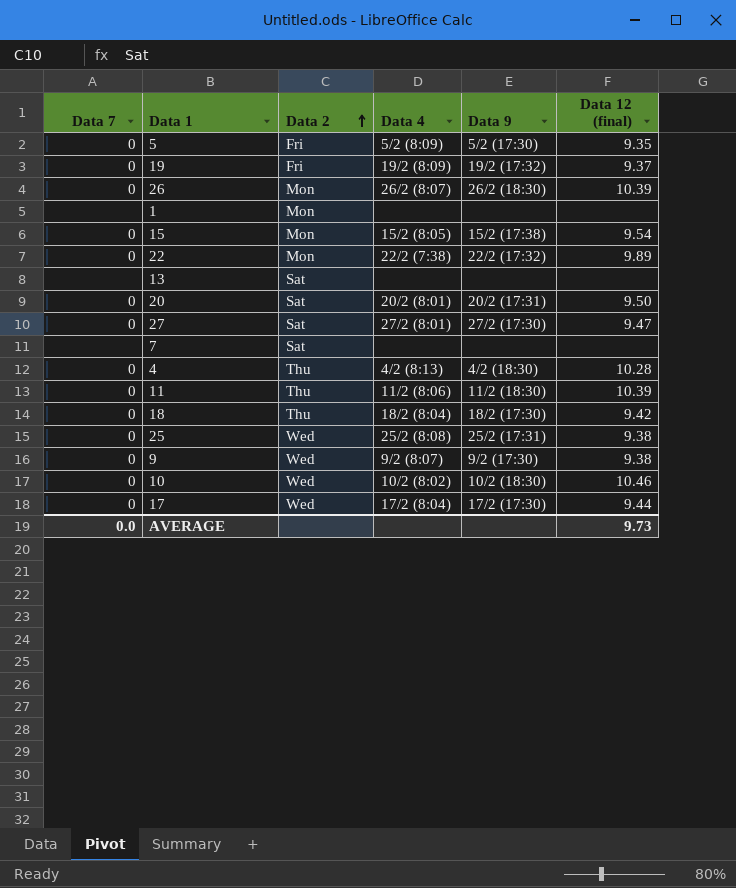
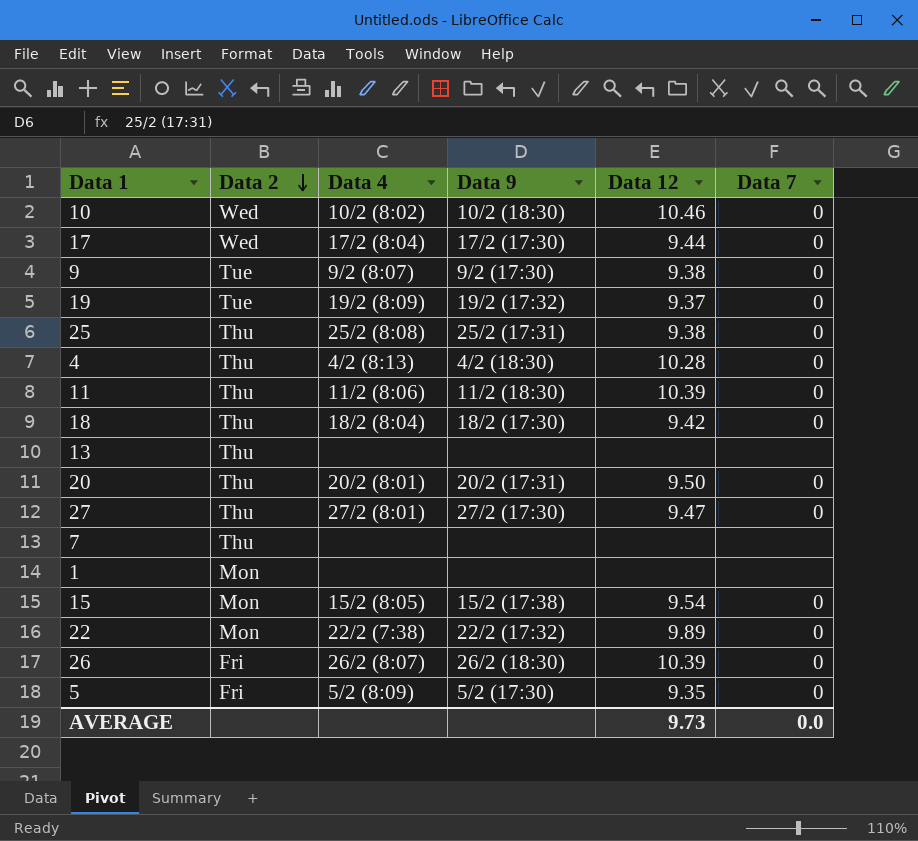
row order: Data 2 ascending -> Data 2 descending
column name: Data 12 (final) -> Data 12
column Data 7 | position: 1 -> 6
9 | Data 2: Wed -> Tue
19 | Data 2: Fri -> Tue
25 | Data 2: Wed -> Thu
13 | Data 2: Sat -> Thu
20 | Data 2: Sat -> Thu
27 | Data 2: Sat -> Thu
7 | Data 2: Sat -> Thu
26 | Data 2: Mon -> Fri

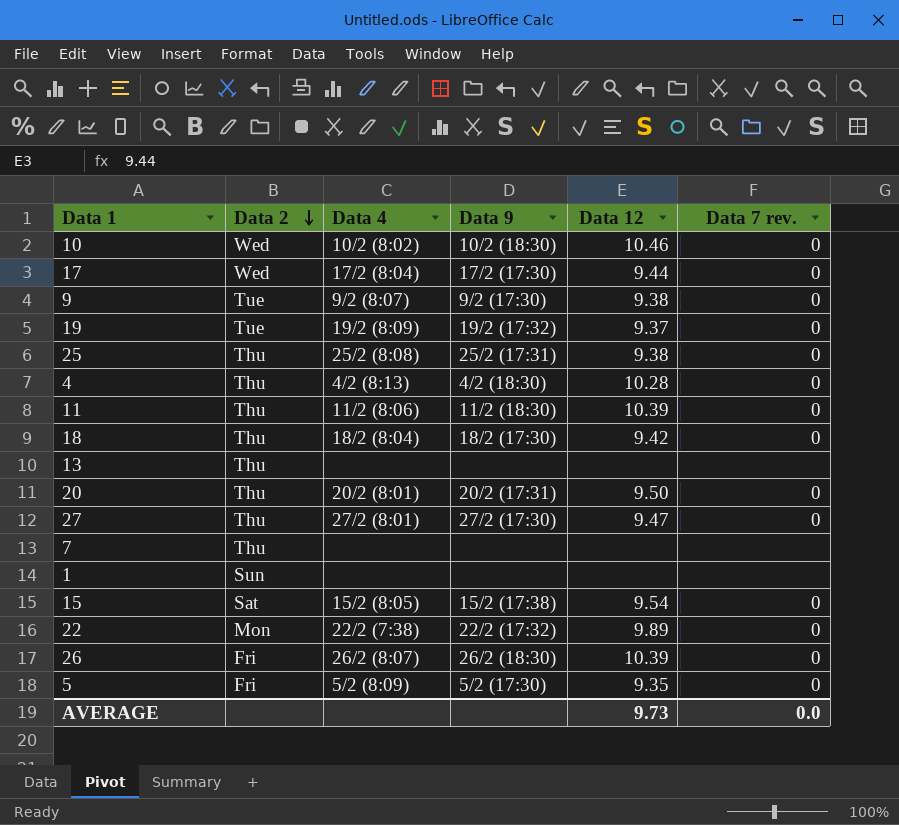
column name: Data 7 -> Data 7 rev.
1 | Data 2: Mon -> Sun
15 | Data 2: Mon -> Sat

